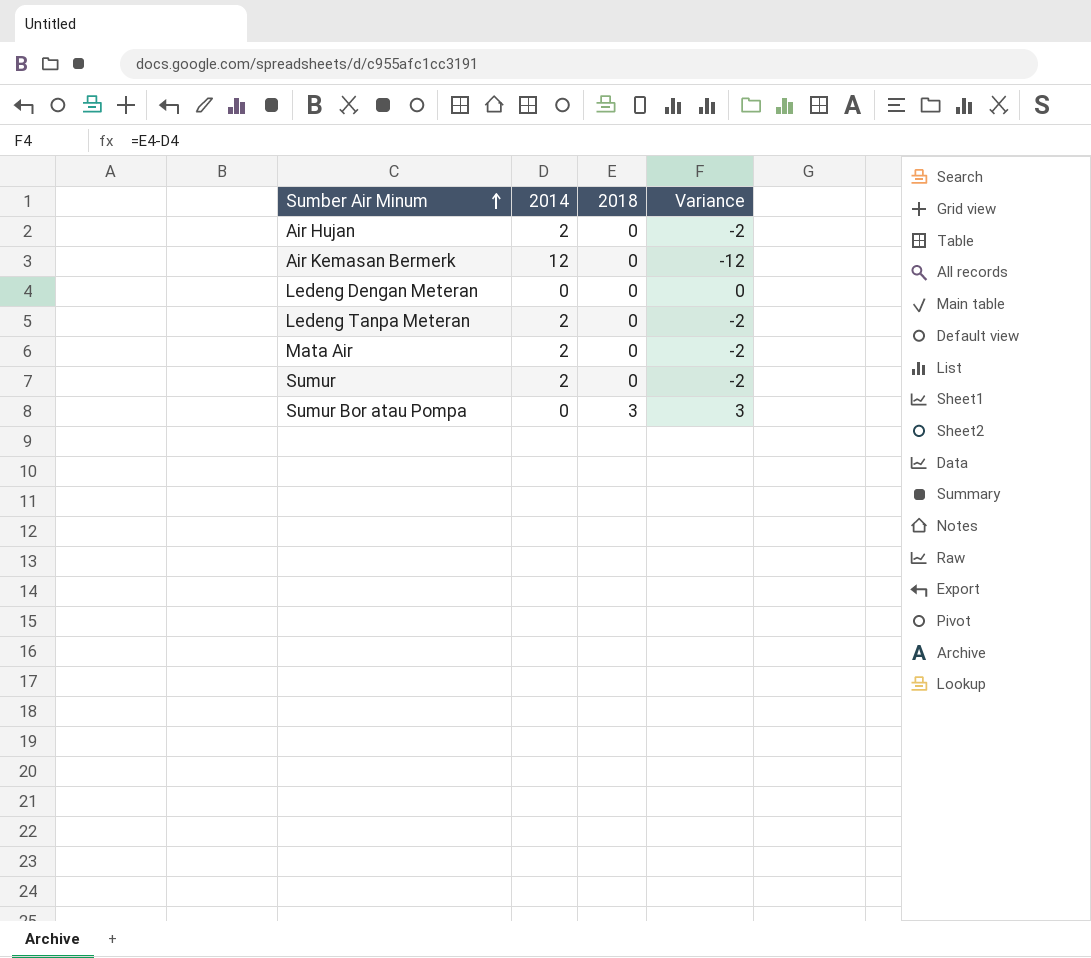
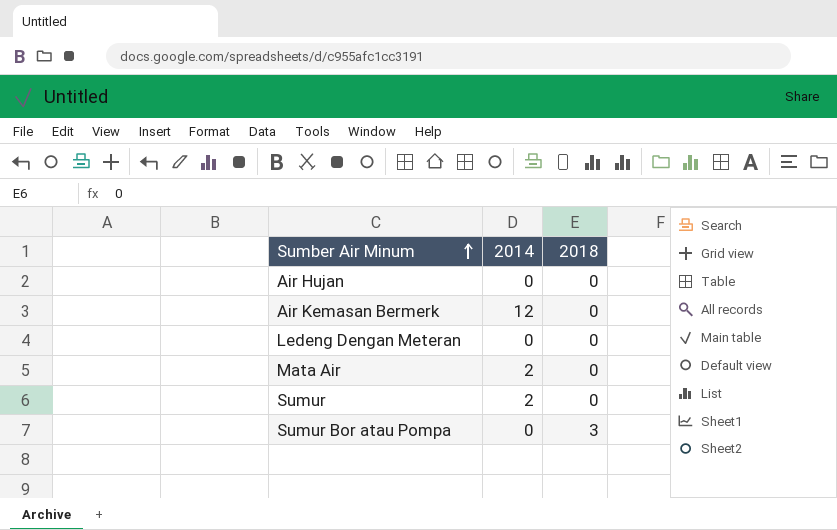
column Variance | formula: [2018] - [2014] -> none
row Ledeng Tanpa Meteran: 2 | 0 | -2 -> none
Air Hujan | 2014: 2 -> 0

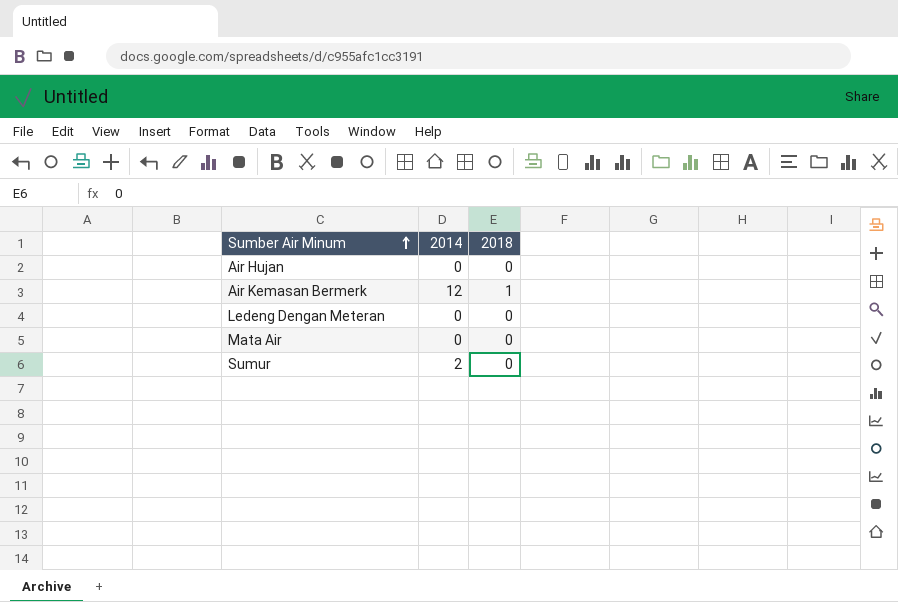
row Sumur Bor atau Pompa: 0 | 3 -> none
Air Kemasan Bermerk | 2018: 0 -> 1
Mata Air | 2014: 2 -> 0

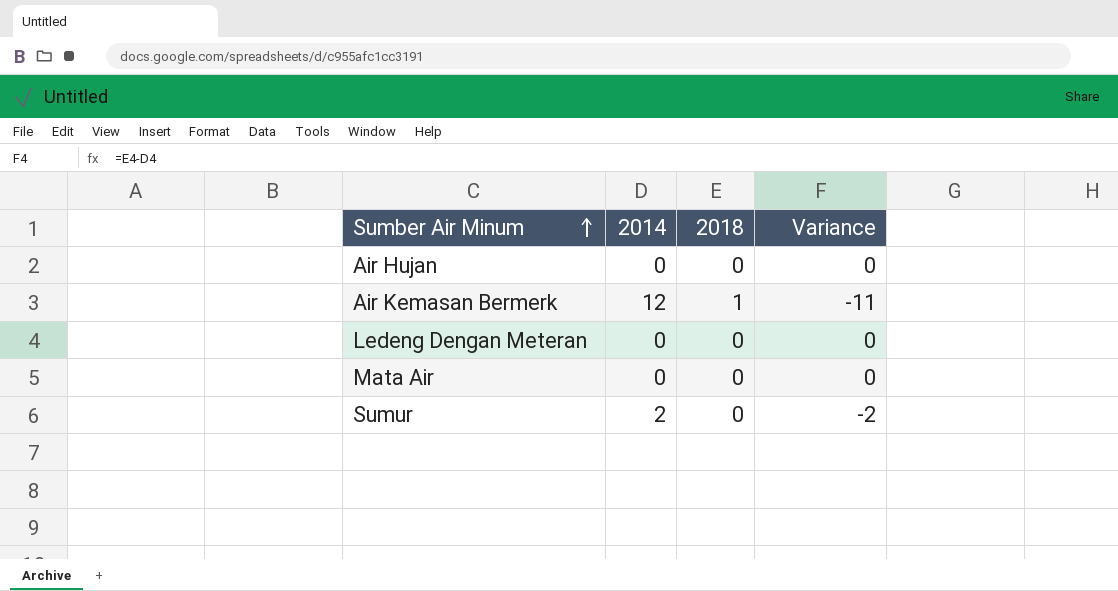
column Variance | formula: none -> [2018] - [2014]

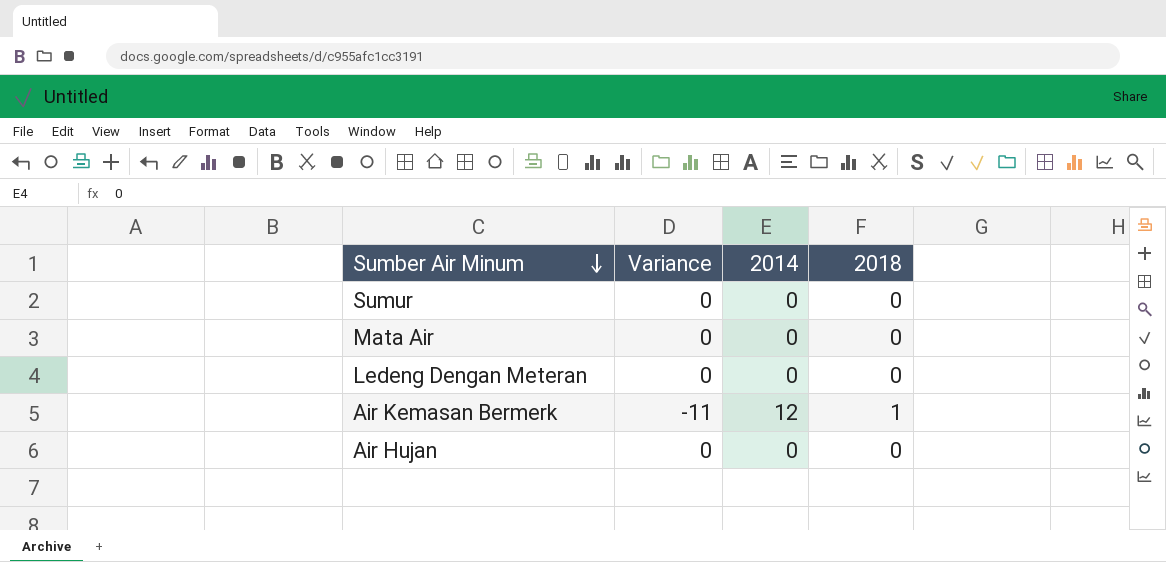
row order: Sumber Air Minum ascending -> Sumber Air Minum descending
column Variance | position: 4 -> 2
Sumur | Variance: -2 -> 0
Sumur | 2014: 2 -> 0

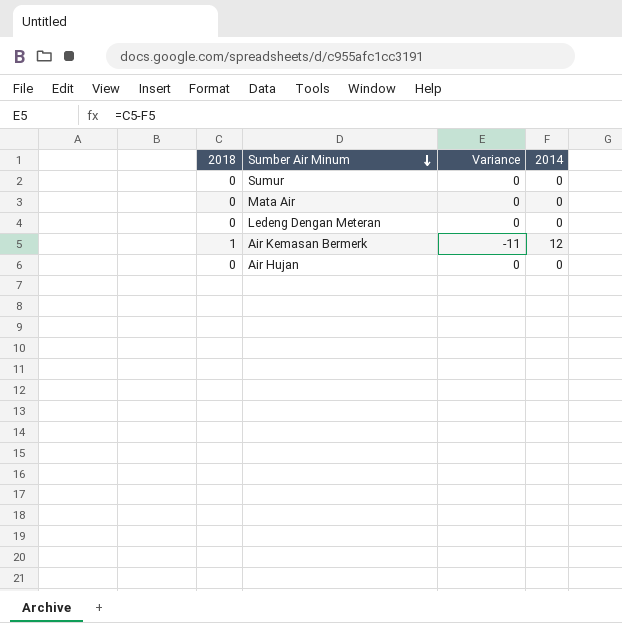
column 2018 | position: 4 -> 1

